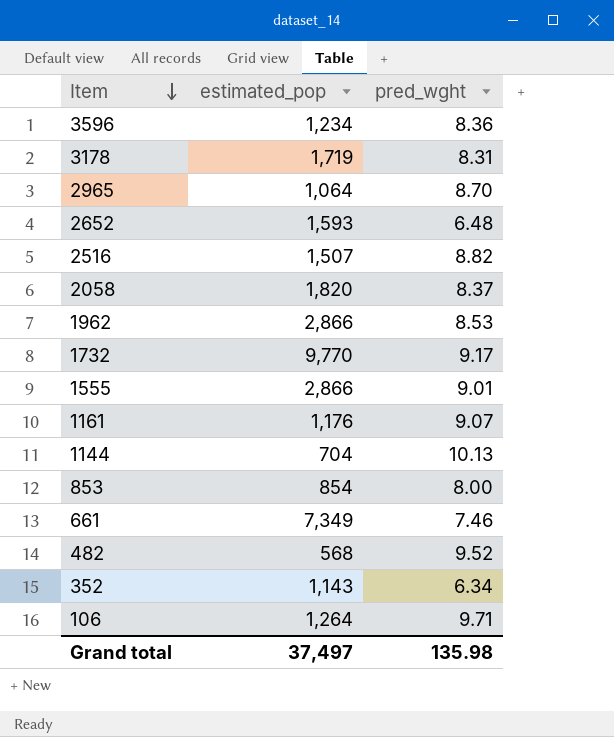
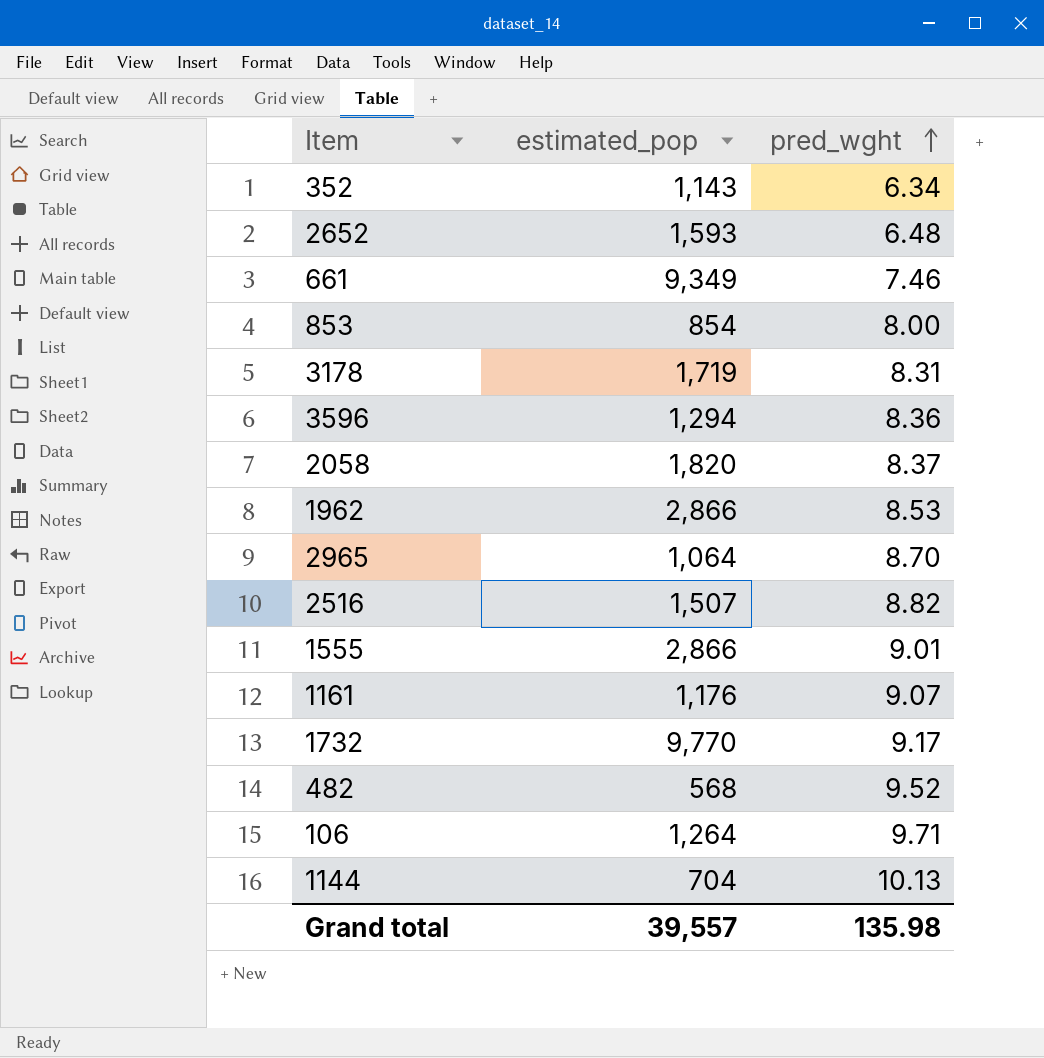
row order: Item descending -> pred_wght ascending
661 | estimated_pop: 7,349 -> 9,349
3596 | estimated_pop: 1,234 -> 1,294
Grand total | estimated_pop: 37,497 -> 39,557

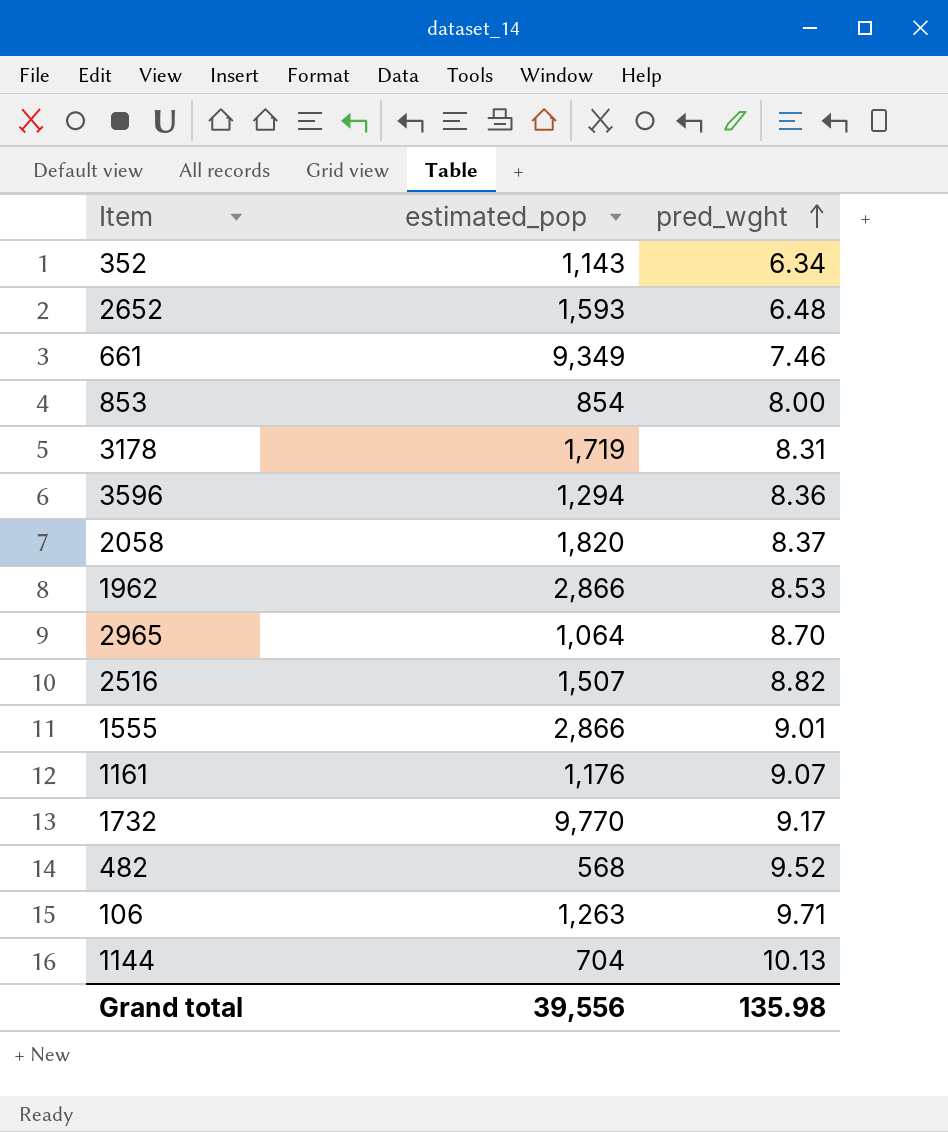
106 | estimated_pop: 1,264 -> 1,263
Grand total | estimated_pop: 39,557 -> 39,556

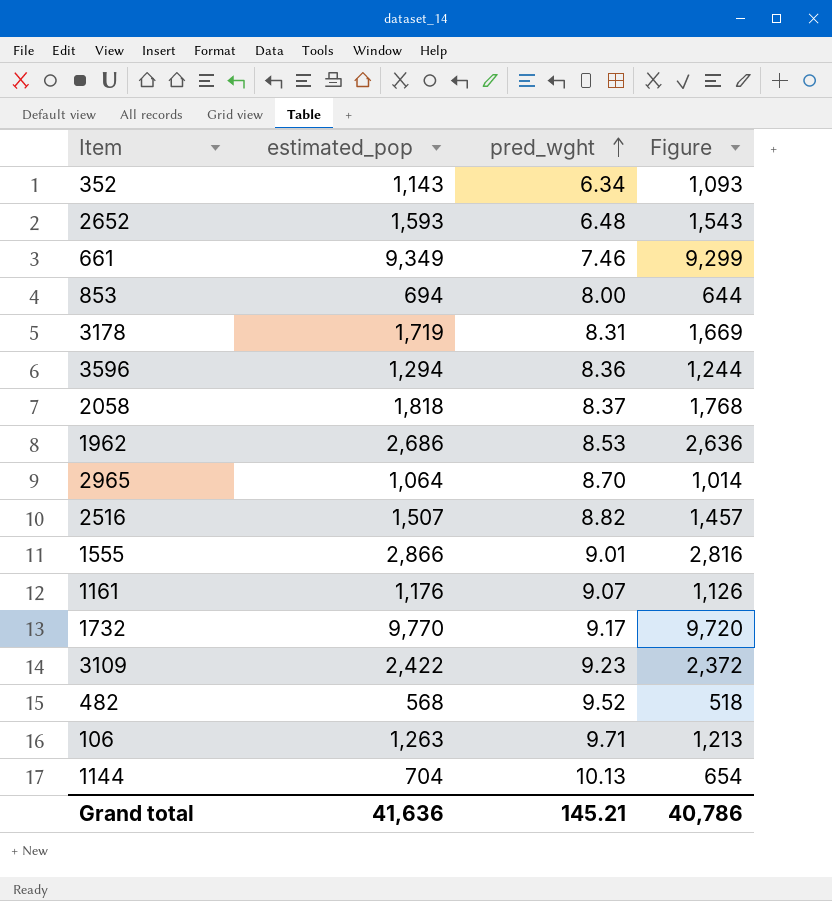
column Figure | formula: none -> [estimated_pop] - 50
853 | estimated_pop: 854 -> 694
2058 | estimated_pop: 1,820 -> 1,818
1962 | estimated_pop: 2,866 -> 2,686
row 3109: none -> 2,422 | 9.23 | 2,372
Grand total | estimated_pop: 39,556 -> 41,636
Grand total | pred_wght: 135.98 -> 145.21

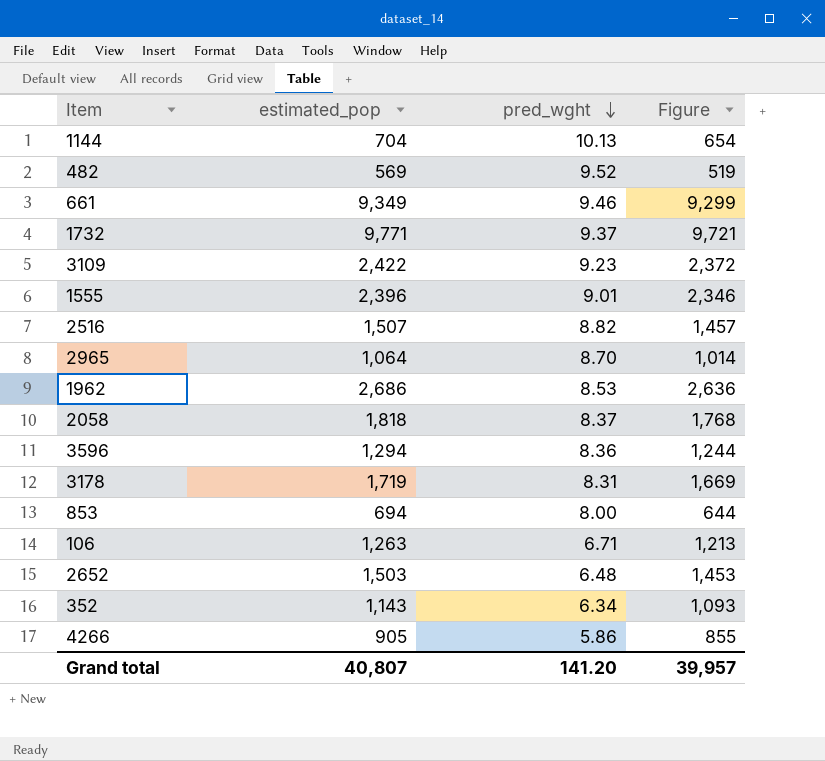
row order: pred_wght ascending -> pred_wght descending
row 1161: 1,176 | 9.07 | 1,126 -> none
482 | estimated_pop: 568 -> 569
482 | Figure: 518 -> 519
661 | pred_wght: 7.46 -> 9.46
1732 | estimated_pop: 9,770 -> 9,771
1732 | pred_wght: 9.17 -> 9.37
1732 | Figure: 9,720 -> 9,721
1555 | estimated_pop: 2,866 -> 2,396
1555 | Figure: 2,816 -> 2,346
106 | pred_wght: 9.71 -> 6.71
2652 | estimated_pop: 1,593 -> 1,503
2652 | Figure: 1,543 -> 1,453
row 4266: none -> 905 | 5.86 | 855
Grand total | estimated_pop: 41,636 -> 40,807
Grand total | pred_wght: 145.21 -> 141.20
Grand total | Figure: 40,786 -> 39,957

